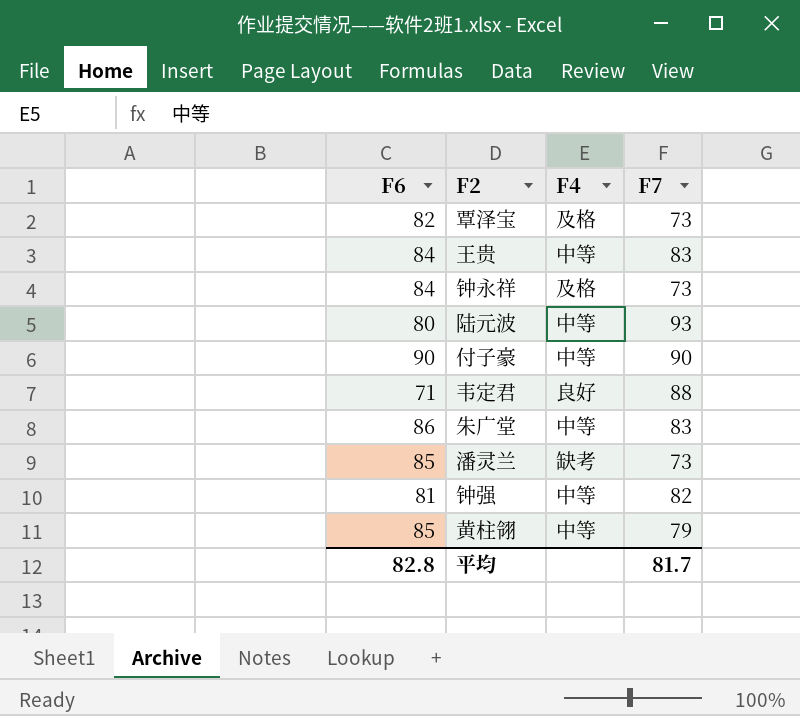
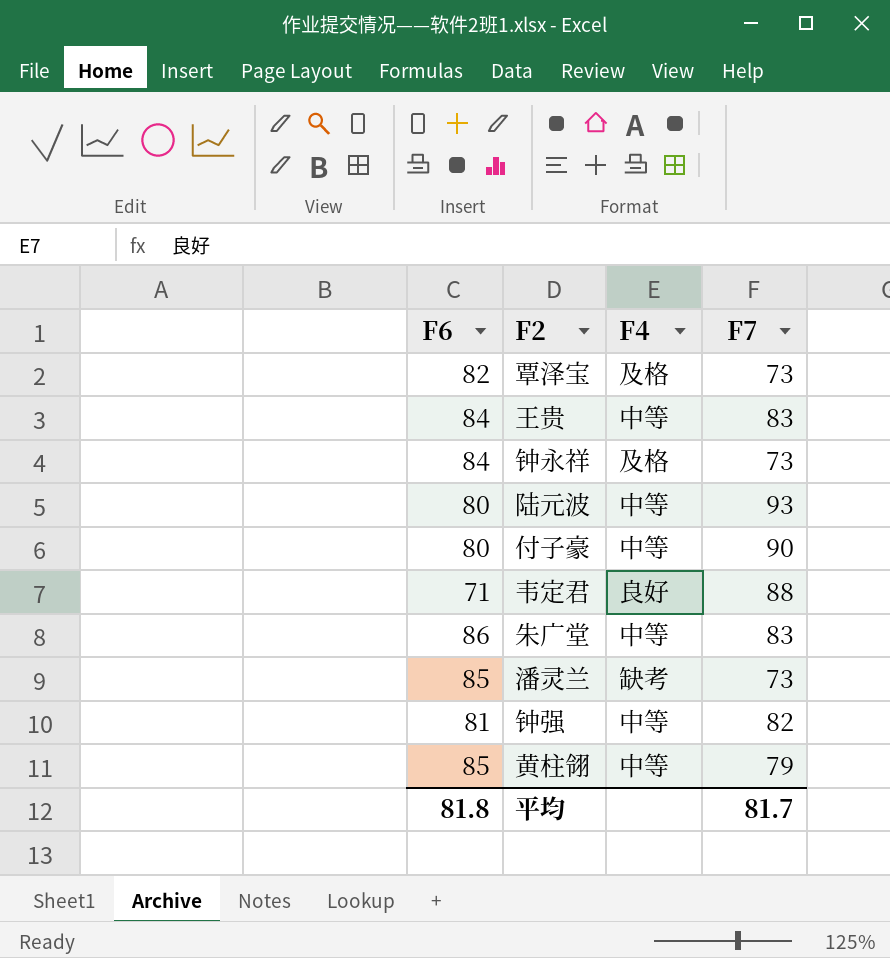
付子豪 | F6: 90 -> 80
平均 | F6: 82.8 -> 81.8

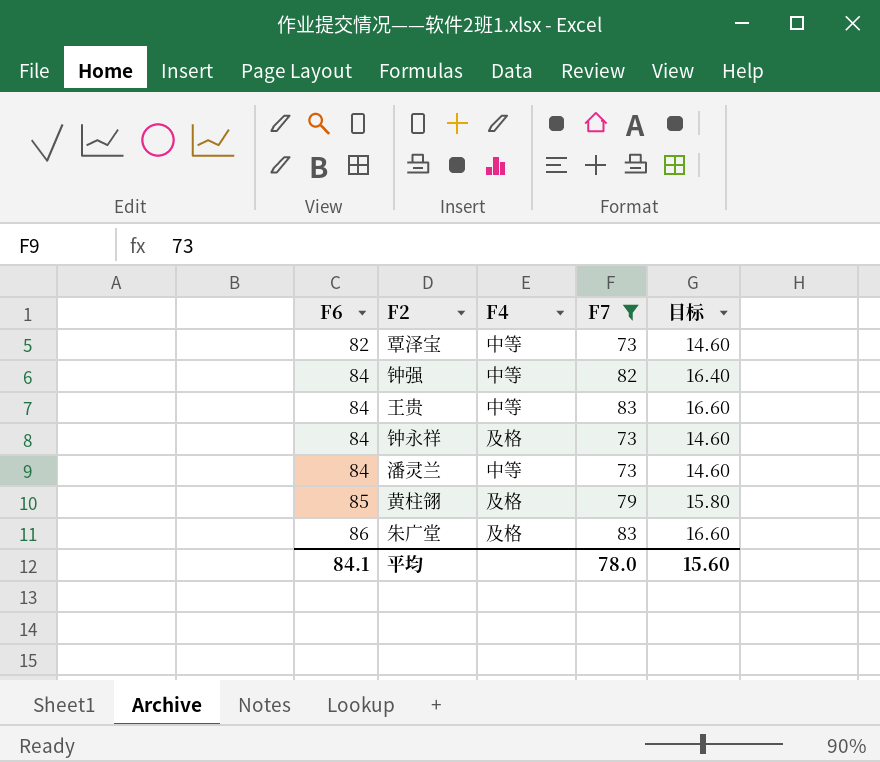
filter: none -> F7 <= 83
row order: none -> F6 ascending
column 目标 | formula: none -> [F7] * 0.2
覃泽宝 | F4: 及格 -> 中等
钟强 | F6: 81 -> 84
潘灵兰 | F6: 85 -> 84
潘灵兰 | F4: 缺考 -> 中等
黄柱翎 | F4: 中等 -> 及格
朱广堂 | F4: 中等 -> 及格
平均 | F6: 81.8 -> 84.1
平均 | F7: 81.7 -> 78.0

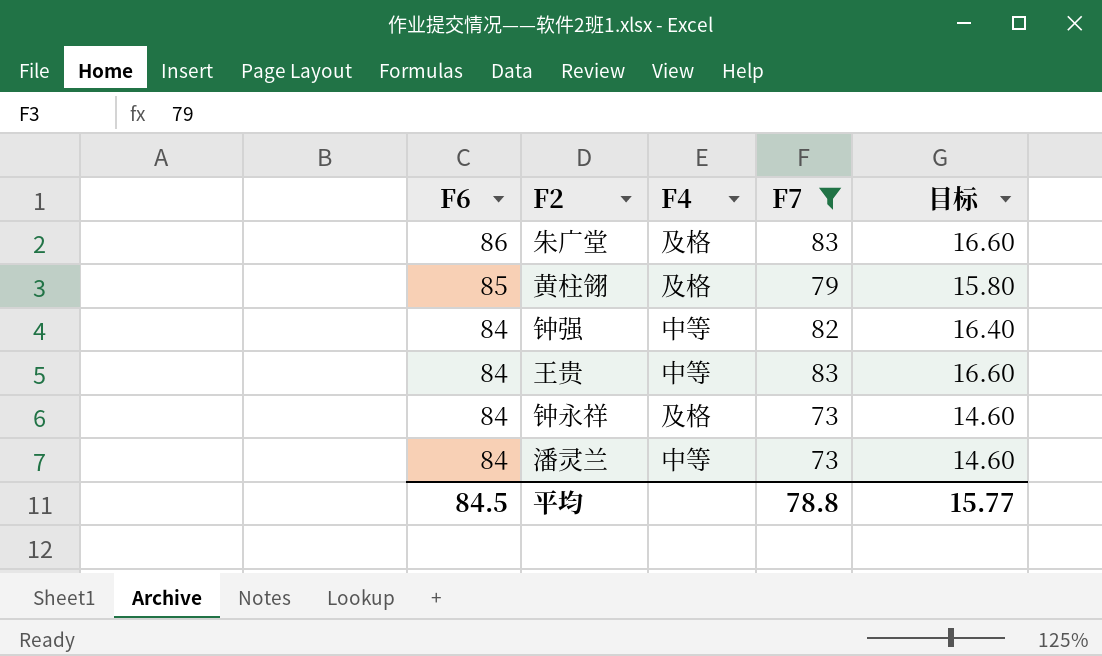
row order: F6 ascending -> F6 descending
row 覃泽宝: 82 | 中等 | 73 | 14.60 -> none
平均 | F6: 84.1 -> 84.5
平均 | F7: 78.0 -> 78.8
平均 | 目标: 15.60 -> 15.77

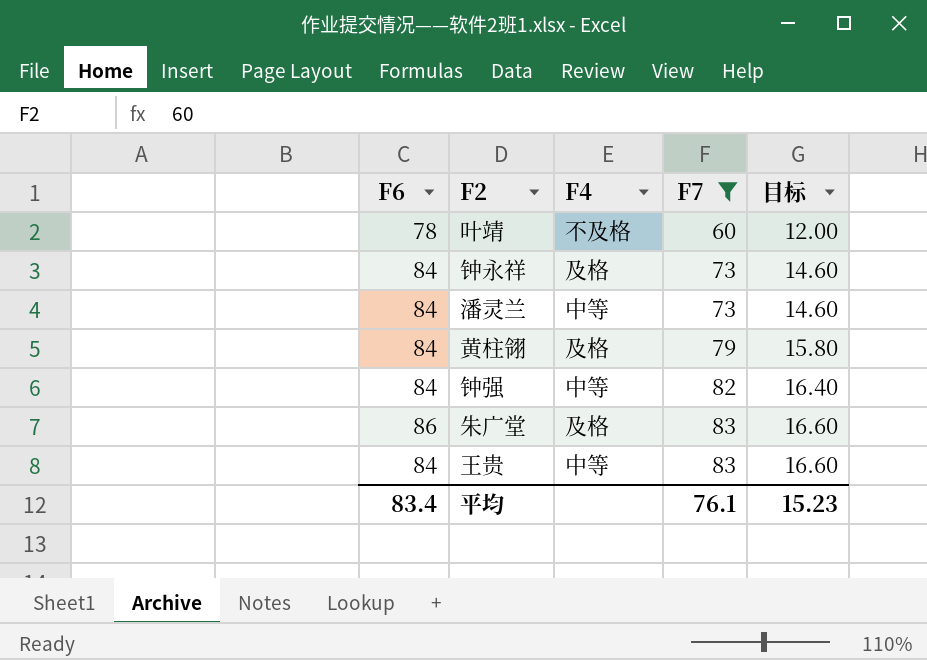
row order: F6 descending -> F7 ascending
row 叶靖: none -> 78 | 不及格 | 60 | 12.00
黄柱翎 | F6: 85 -> 84
平均 | F6: 84.5 -> 83.4
平均 | F7: 78.8 -> 76.1
平均 | 目标: 15.77 -> 15.23

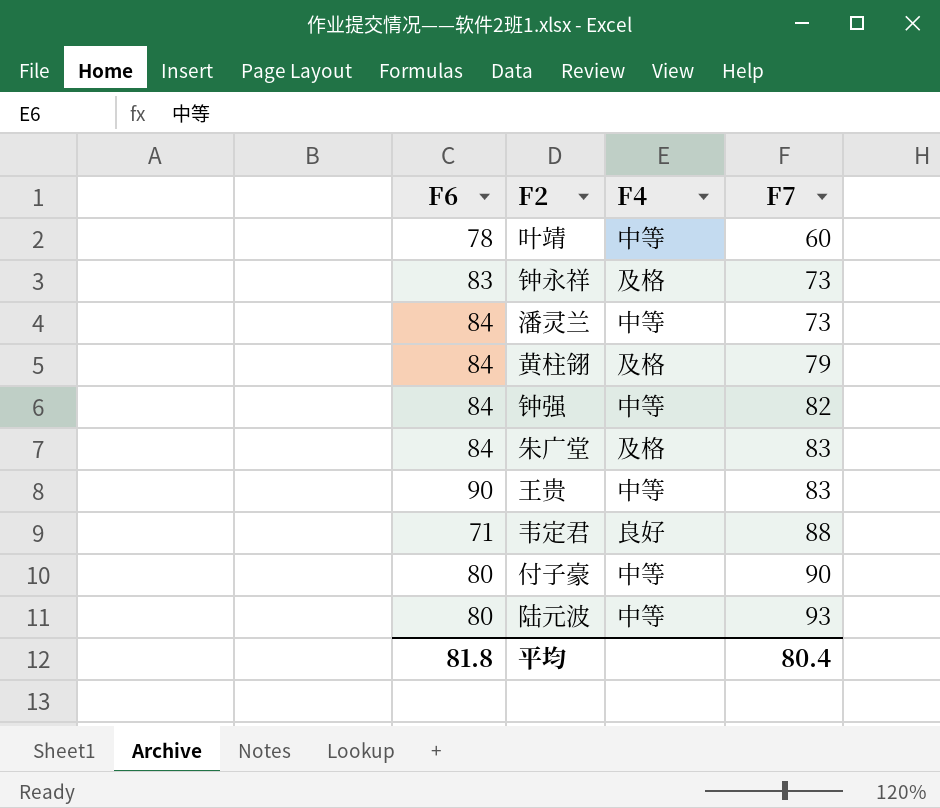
filter: F7 <= 83 -> none
column 目标 | formula: [F7] * 0.2 -> none
叶靖 | F4: 不及格 -> 中等
钟永祥 | F6: 84 -> 83
朱广堂 | F6: 86 -> 84
王贵 | F6: 84 -> 90
平均 | F6: 83.4 -> 81.8
平均 | F7: 76.1 -> 80.4

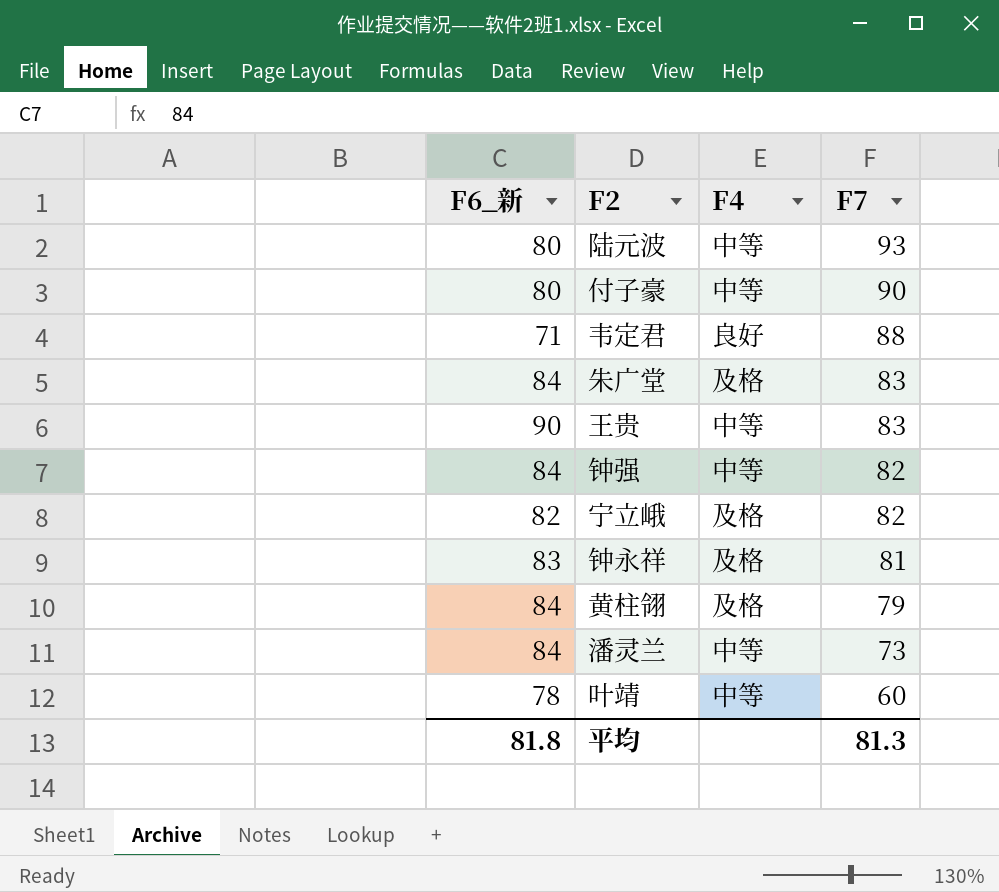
row order: F7 ascending -> F7 descending
column name: F6 -> F6_新
row 宁立峨: none -> 82 | 及格 | 82
钟永祥 | F7: 73 -> 81
平均 | F7: 80.4 -> 81.3

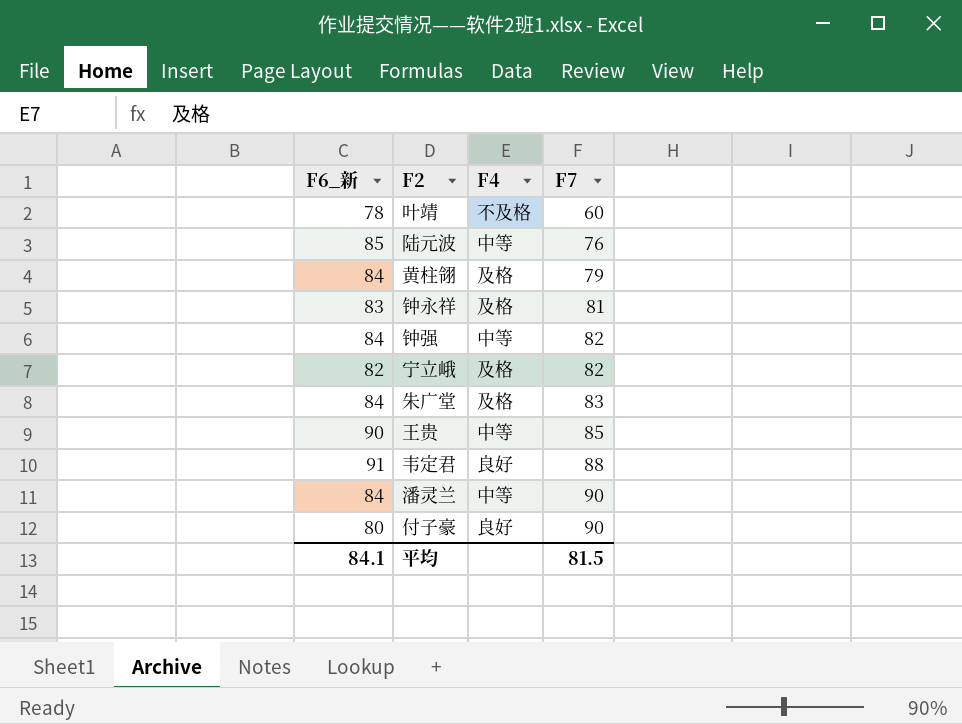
row order: F7 descending -> F7 ascending
叶靖 | F4: 中等 -> 不及格
陆元波 | F6_新: 80 -> 85
陆元波 | F7: 93 -> 76
王贵 | F7: 83 -> 85
韦定君 | F6_新: 71 -> 91
潘灵兰 | F7: 73 -> 90
付子豪 | F4: 中等 -> 良好
平均 | F6_新: 81.8 -> 84.1
平均 | F7: 81.3 -> 81.5

